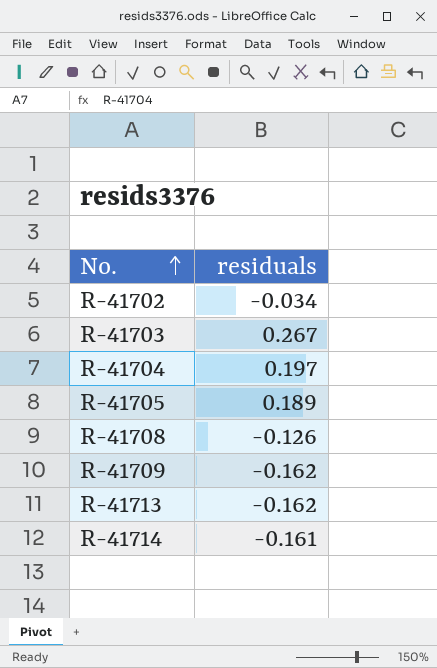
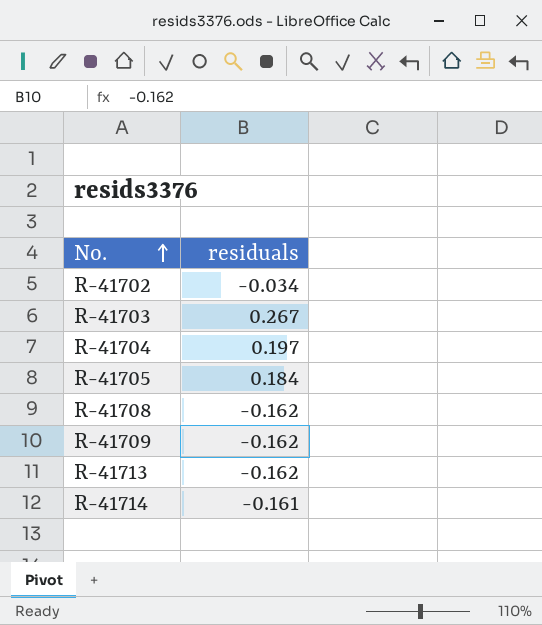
R-41705 | residuals: 0.189 -> 0.184
R-41708 | residuals: -0.126 -> -0.162

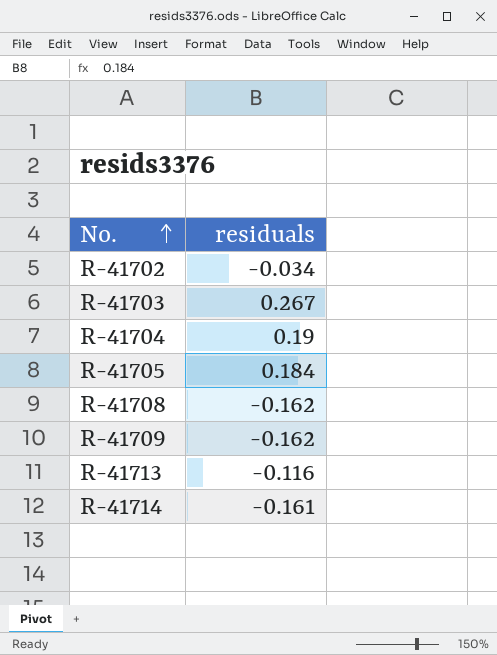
R-41704 | residuals: 0.197 -> 0.19
R-41713 | residuals: -0.162 -> -0.116

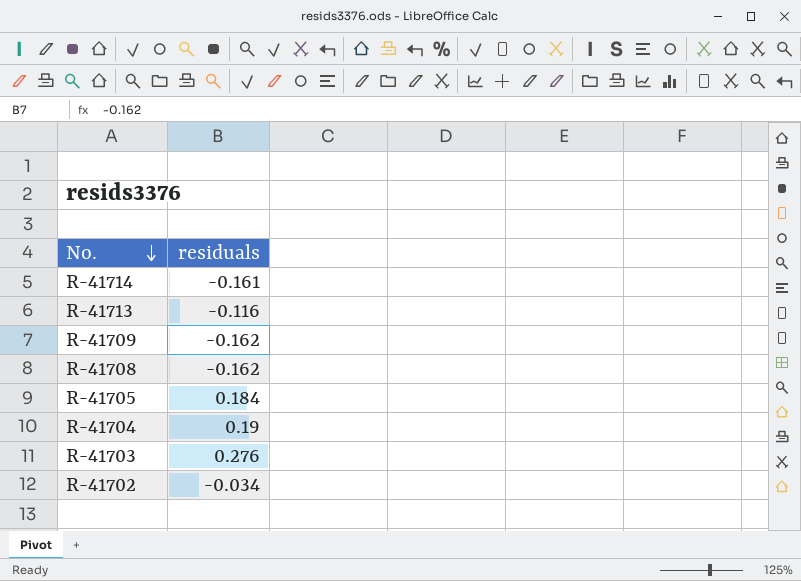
row order: No. ascending -> No. descending
R-41703 | residuals: 0.267 -> 0.276

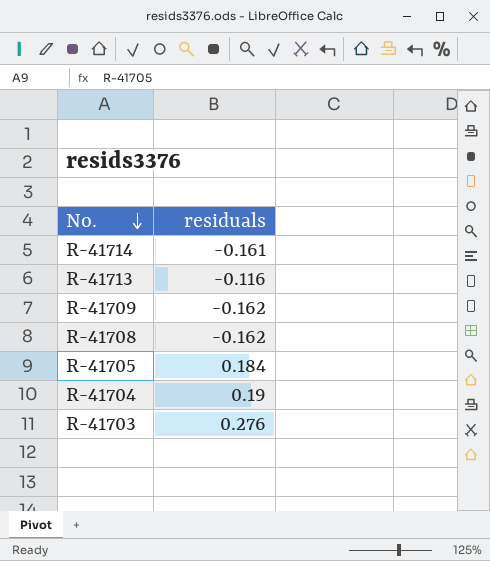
row R-41702: -0.034 -> none

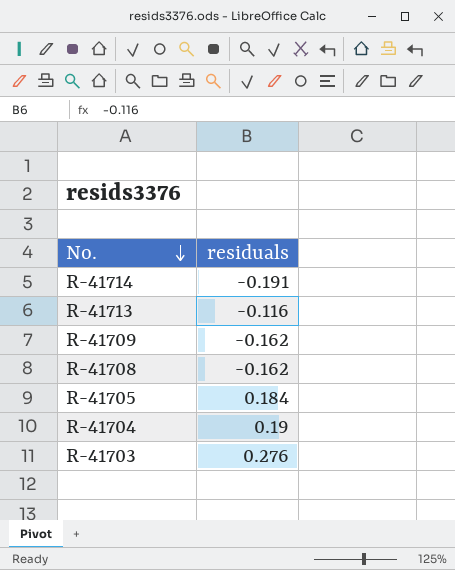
R-41714 | residuals: -0.161 -> -0.191

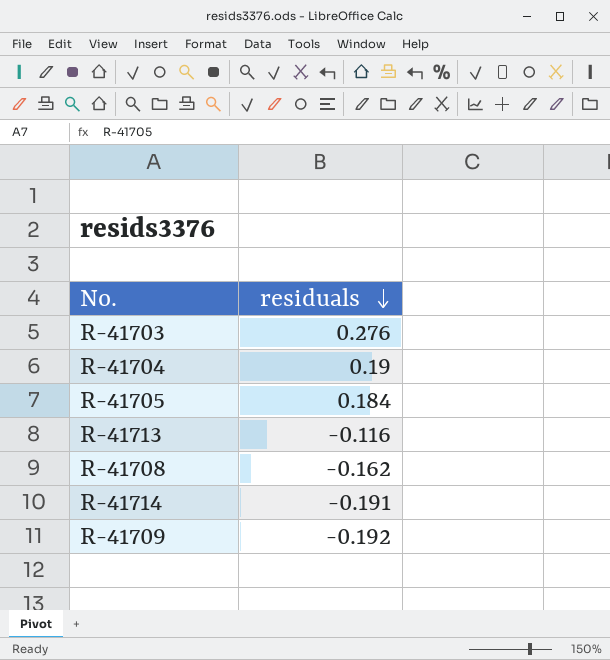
row order: No. descending -> residuals descending
R-41709 | residuals: -0.162 -> -0.192

